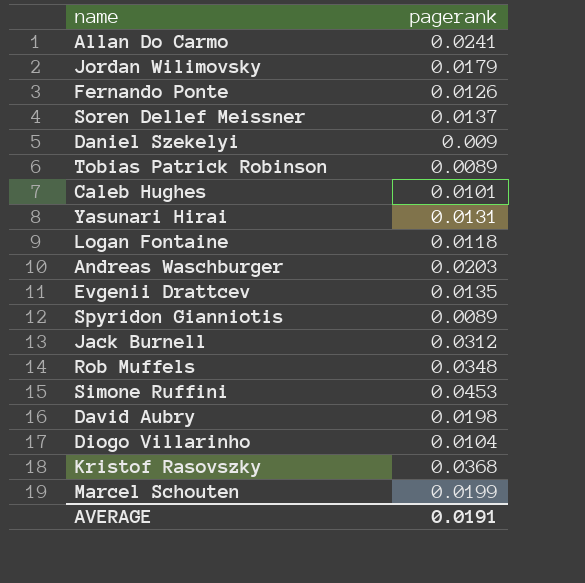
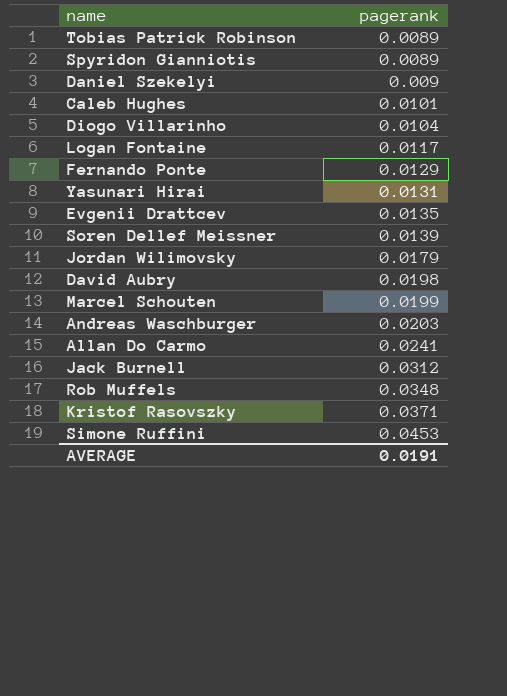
row order: none -> pagerank ascending
Logan Fontaine | pagerank: 0.0118 -> 0.0117
Fernando Ponte | pagerank: 0.0126 -> 0.0129
Soren Dellef Meissner | pagerank: 0.0137 -> 0.0139
Kristof Rasovszky | pagerank: 0.0368 -> 0.0371

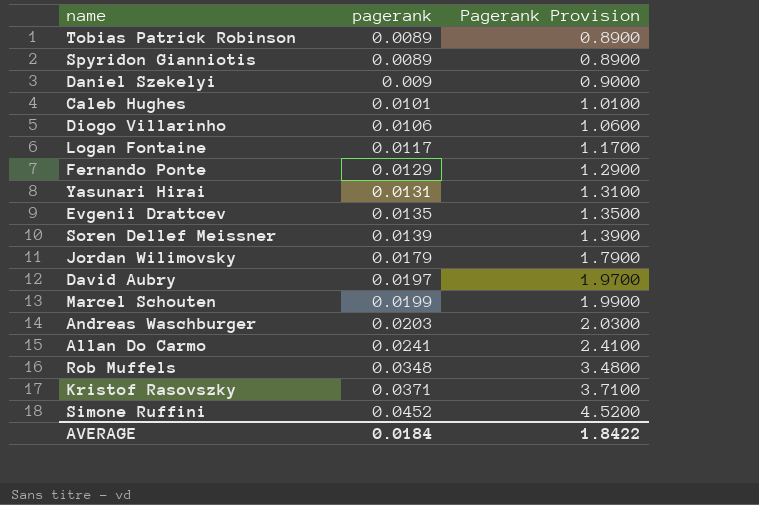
column Pagerank Provision | formula: none -> [pagerank] * 100
row Jack Burnell: 0.0312 -> none
Diogo Villarinho | pagerank: 0.0104 -> 0.0106
David Aubry | pagerank: 0.0198 -> 0.0197
Simone Ruffini | pagerank: 0.0453 -> 0.0452
AVERAGE | pagerank: 0.0191 -> 0.0184

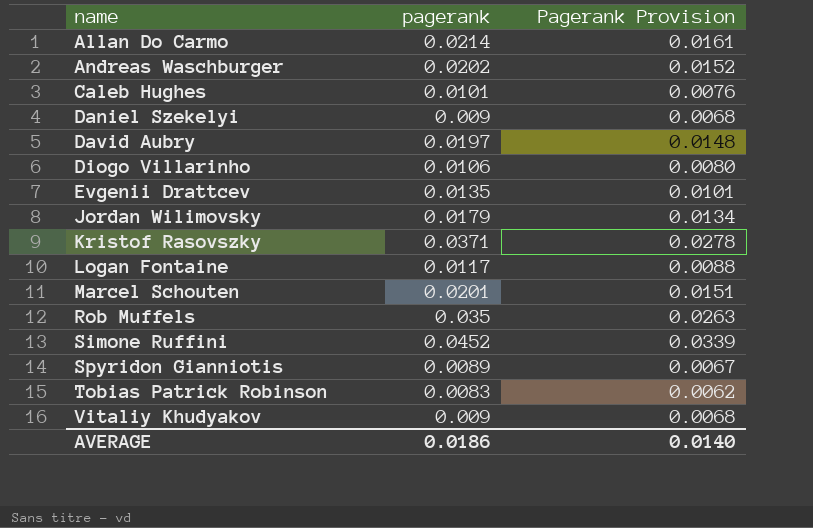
row order: pagerank ascending -> name ascending
column Pagerank Provision | formula: [pagerank] * 100 -> [pagerank] * 0.75
row Fernando Ponte: 0.0129 | 1.2900 -> none
row Yasunari Hirai: 0.0131 | 1.3100 -> none
row Soren Dellef Meissner: 0.0139 | 1.3900 -> none
Allan Do Carmo | pagerank: 0.0241 -> 0.0214
Andreas Waschburger | pagerank: 0.0203 -> 0.0202
Marcel Schouten | pagerank: 0.0199 -> 0.0201
Rob Muffels | pagerank: 0.0348 -> 0.035
Tobias Patrick Robinson | pagerank: 0.0089 -> 0.0083
row Vitaliy Khudyakov: none -> 0.009 | 0.0068
AVERAGE | pagerank: 0.0184 -> 0.0186
AVERAGE | Pagerank Provision: 1.8422 -> 0.0140

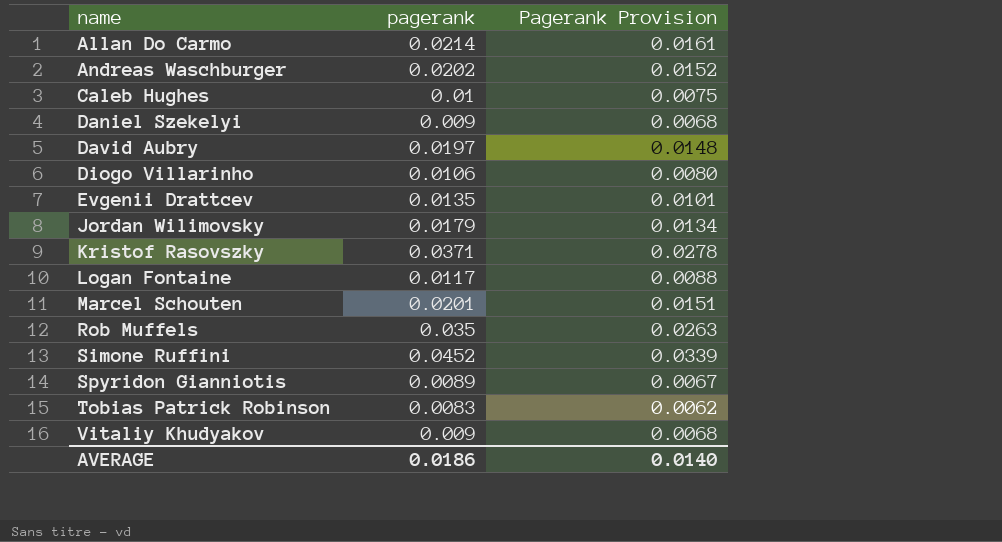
Caleb Hughes | pagerank: 0.0101 -> 0.01
Caleb Hughes | Pagerank Provision: 0.0076 -> 0.0075

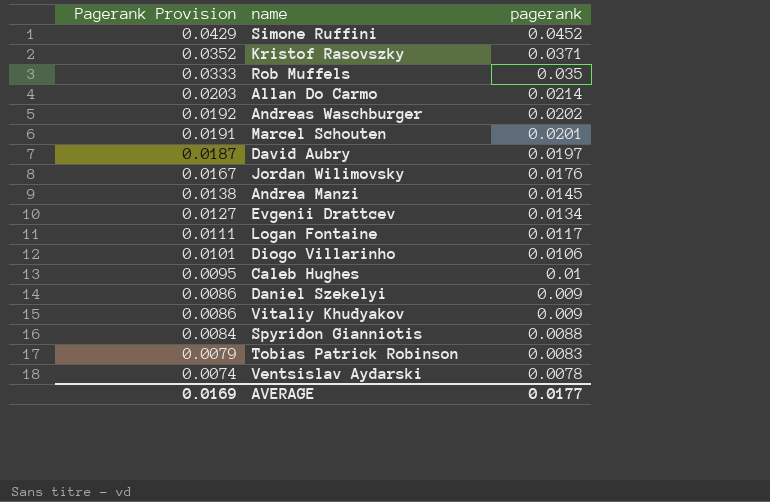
row order: name ascending -> Pagerank Provision descending
column Pagerank Provision | formula: [pagerank] * 0.75 -> [pagerank] * 0.95
column Pagerank Provision | position: 3 -> 1
Jordan Wilimovsky | pagerank: 0.0179 -> 0.0176
row Andrea Manzi: none -> 0.0138 | 0.0145
Evgenii Drattcev | pagerank: 0.0135 -> 0.0134
Spyridon Gianniotis | pagerank: 0.0089 -> 0.0088
row Ventsislav Aydarski: none -> 0.0074 | 0.0078
AVERAGE | Pagerank Provision: 0.0140 -> 0.0169
AVERAGE | pagerank: 0.0186 -> 0.0177

